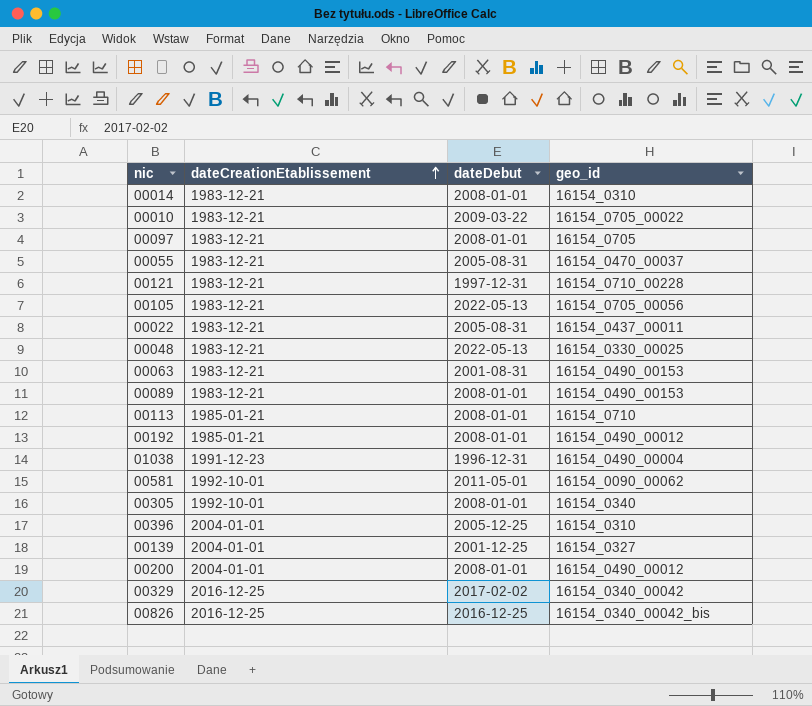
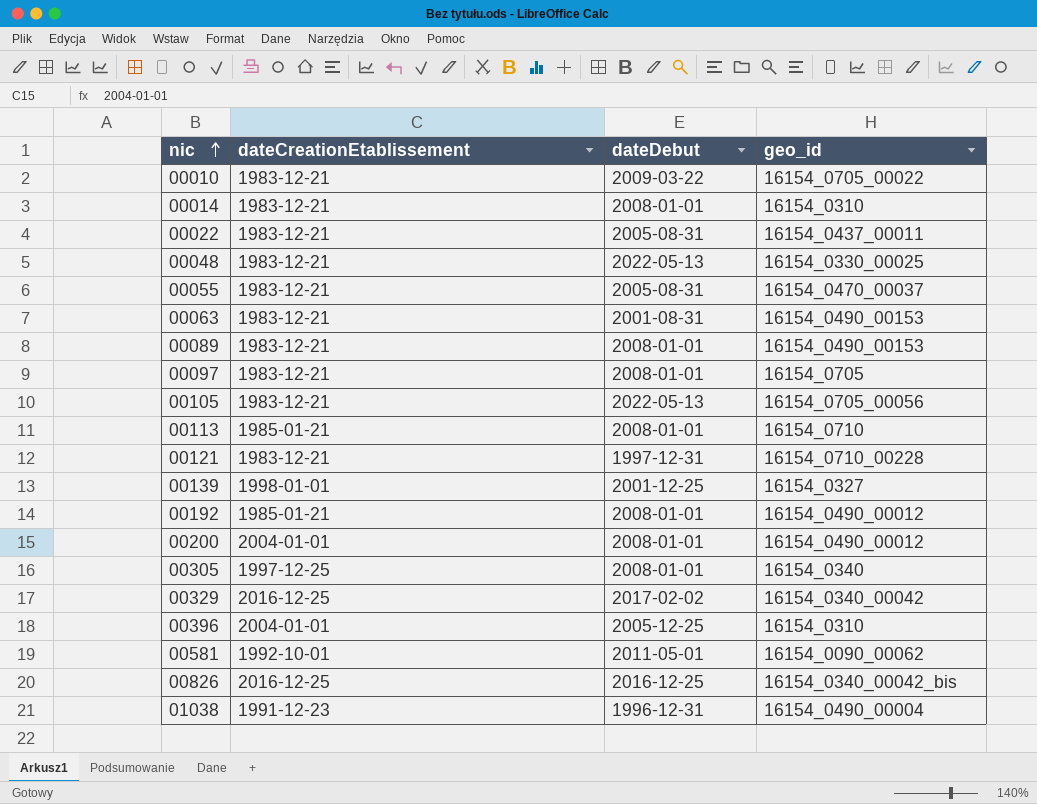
row order: dateCreationEtablissement ascending -> nic ascending
00139 | dateCreationEtablissement: 2004-01-01 -> 1998-01-01
00305 | dateCreationEtablissement: 1992-10-01 -> 1997-12-25

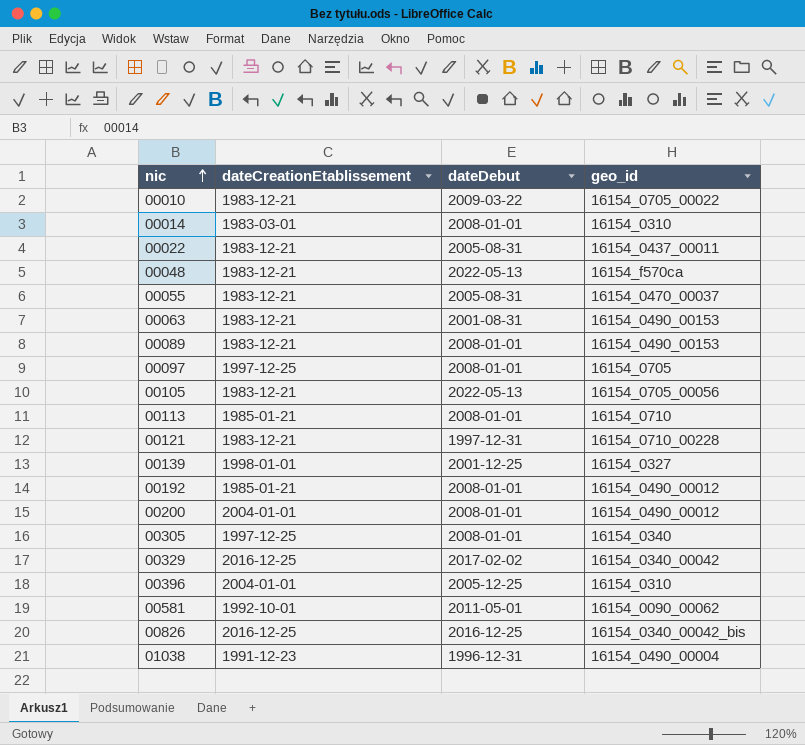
00014 | dateCreationEtablissement: 1983-12-21 -> 1983-03-01
00048 | geo_id: 16154_0330_00025 -> 16154_f570ca
00097 | dateCreationEtablissement: 1983-12-21 -> 1997-12-25

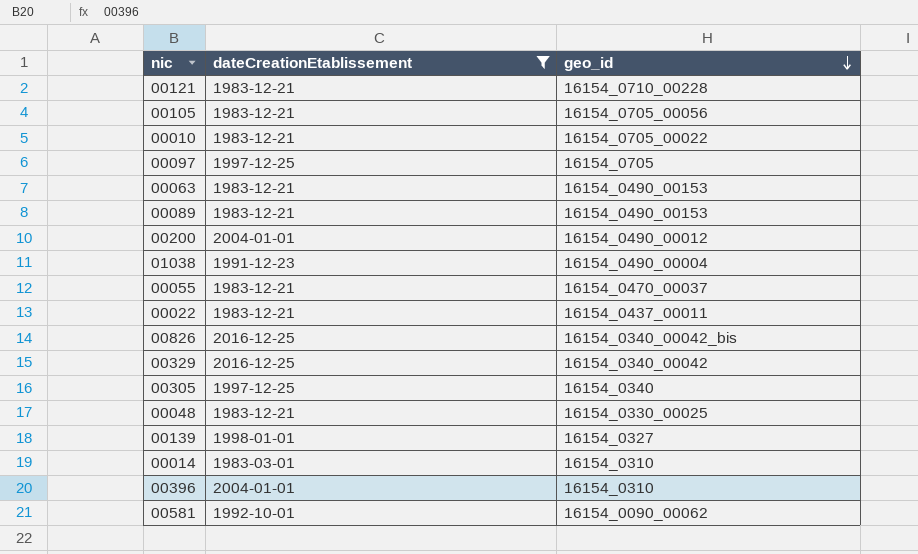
filter: none -> dateCreationEtablissement != 1985-01-21
row order: nic ascending -> geo_id descending
column dateDebut | position: 3 -> none
00048 | geo_id: 16154_f570ca -> 16154_0330_00025

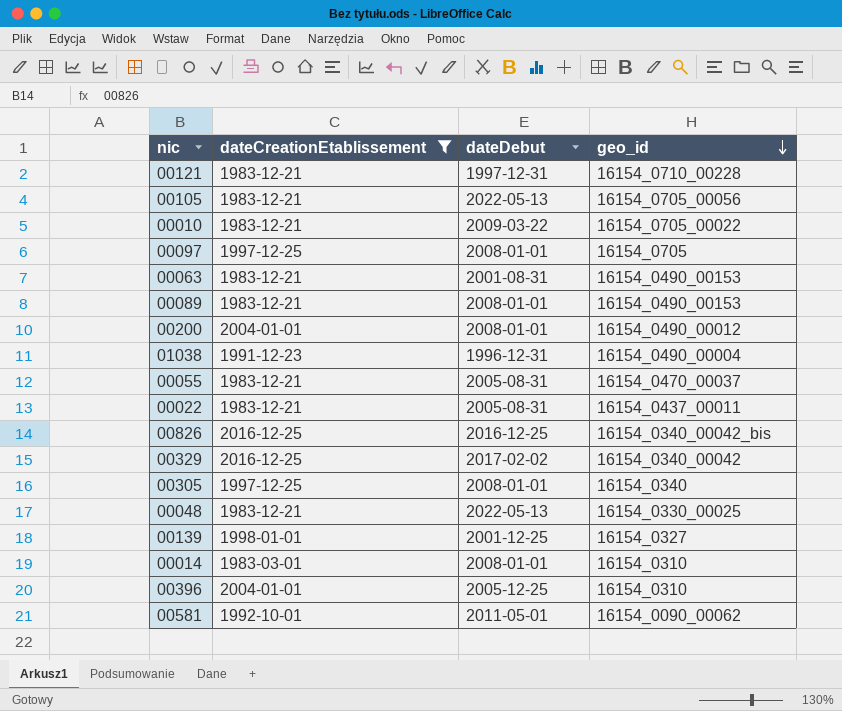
column dateDebut | position: none -> 3

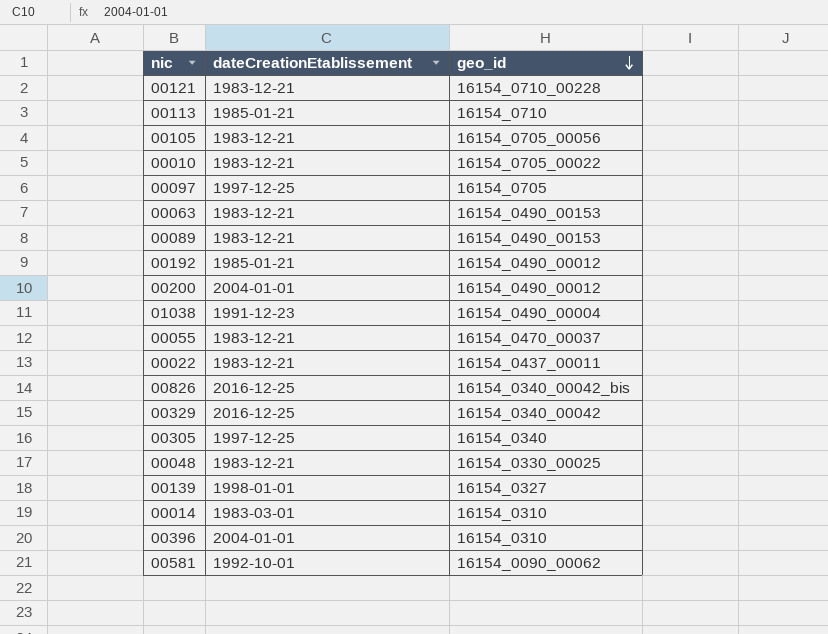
filter: dateCreationEtablissement != 1985-01-21 -> none
column dateDebut | position: 3 -> none

